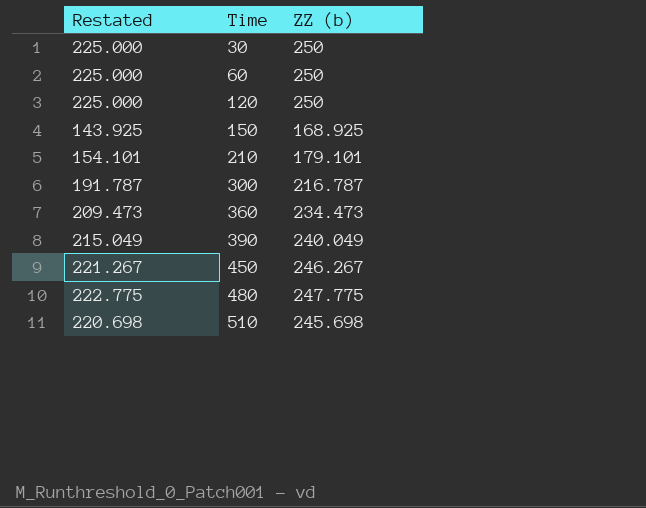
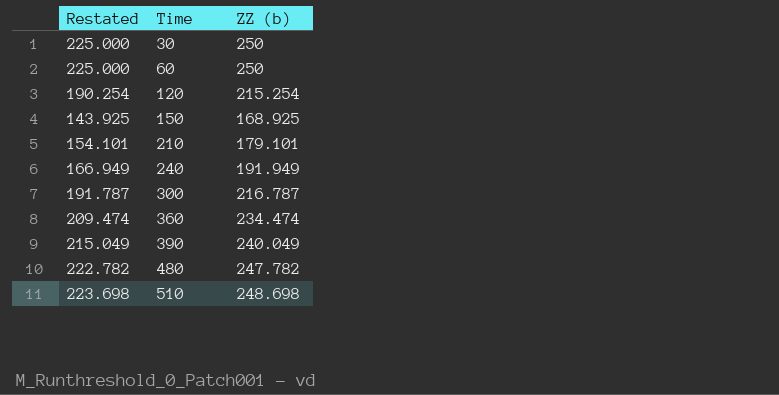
row 450: 221.267 | 246.267 -> none
120 | Restated: 225.000 -> 190.254
120 | ZZ (b): 250 -> 215.254
row 240: none -> 166.949 | 191.949
360 | Restated: 209.473 -> 209.474
360 | ZZ (b): 234.473 -> 234.474
480 | Restated: 222.775 -> 222.782
480 | ZZ (b): 247.775 -> 247.782
510 | Restated: 220.698 -> 223.698
510 | ZZ (b): 245.698 -> 248.698

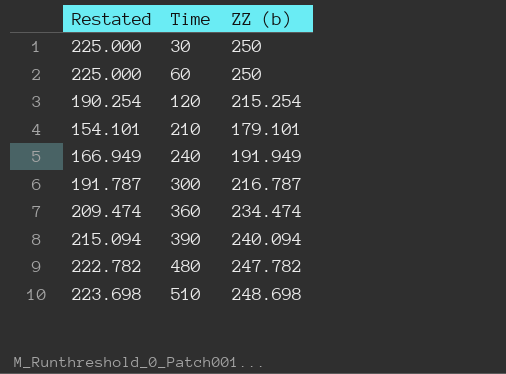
row 150: 143.925 | 168.925 -> none
390 | Restated: 215.049 -> 215.094
390 | ZZ (b): 240.049 -> 240.094

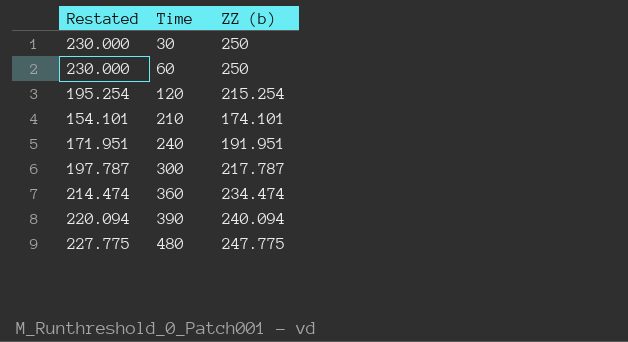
column Restated | formula: [ZZ (b)] - 25 -> [ZZ (b)] - 20
row 510: 223.698 | 248.698 -> none
210 | ZZ (b): 179.101 -> 174.101
240 | ZZ (b): 191.949 -> 191.951
300 | ZZ (b): 216.787 -> 217.787
480 | ZZ (b): 247.782 -> 247.775

